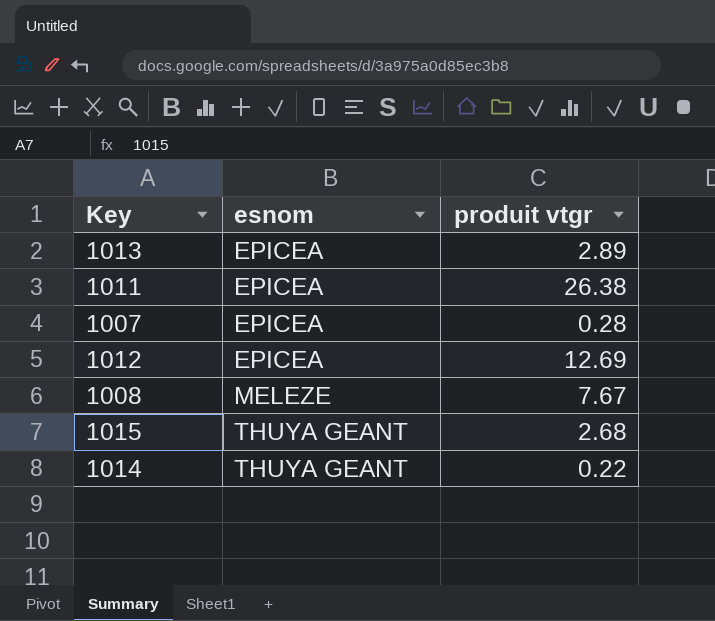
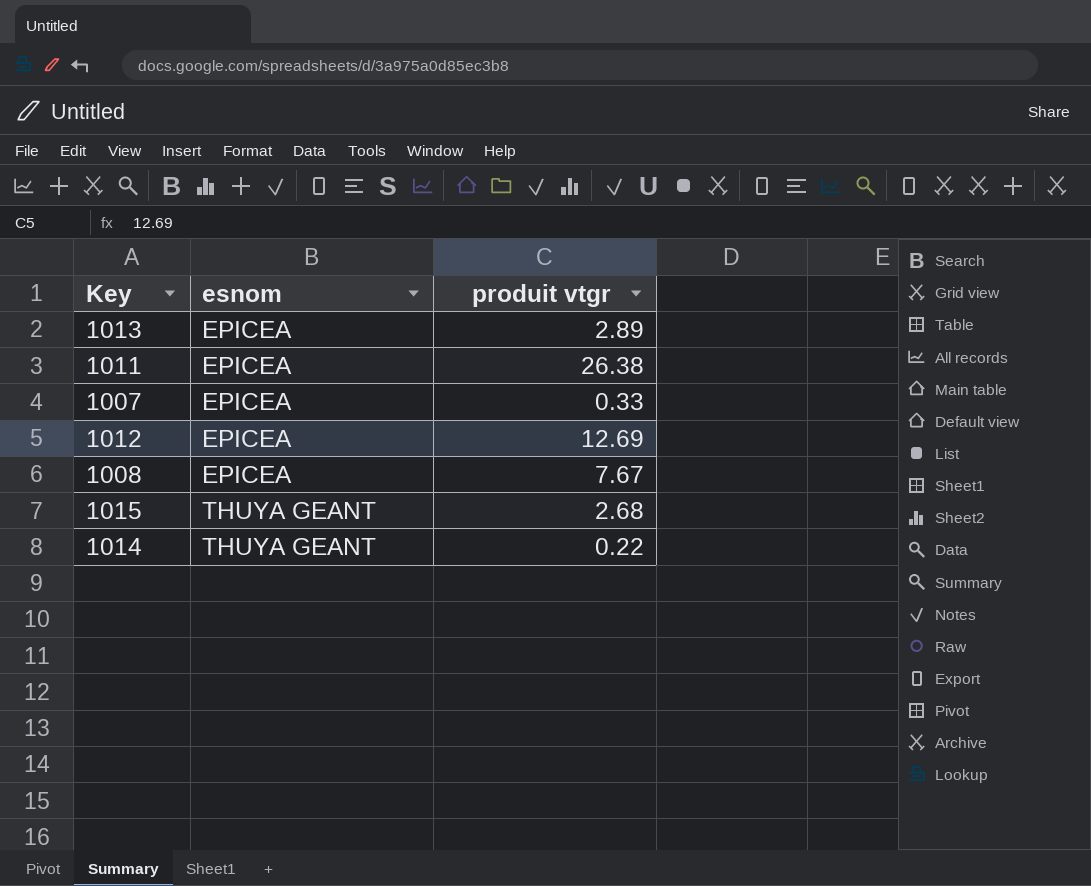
1007 | produit vtgr: 0.28 -> 0.33
1008 | esnom: MELEZE -> EPICEA

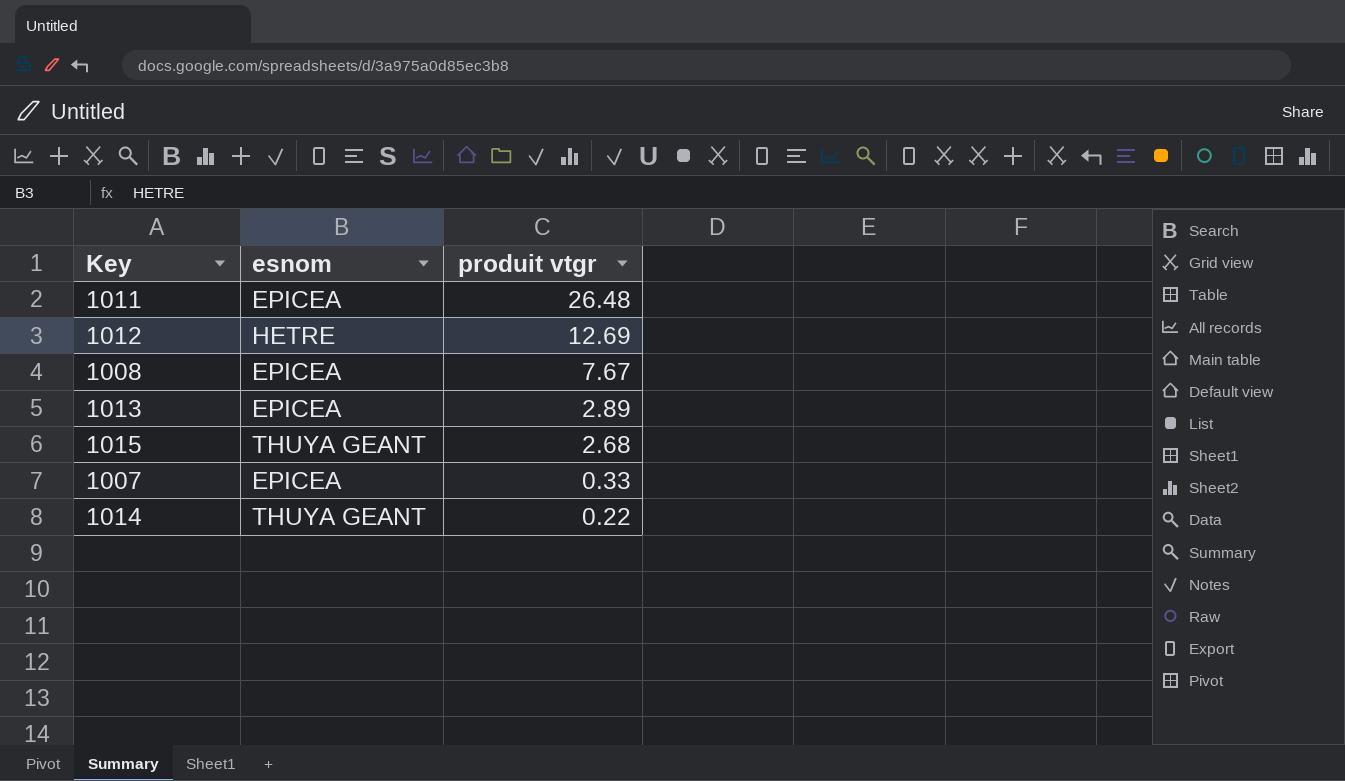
row order: esnom ascending -> produit vtgr descending
1011 | produit vtgr: 26.38 -> 26.48
1012 | esnom: EPICEA -> HETRE

